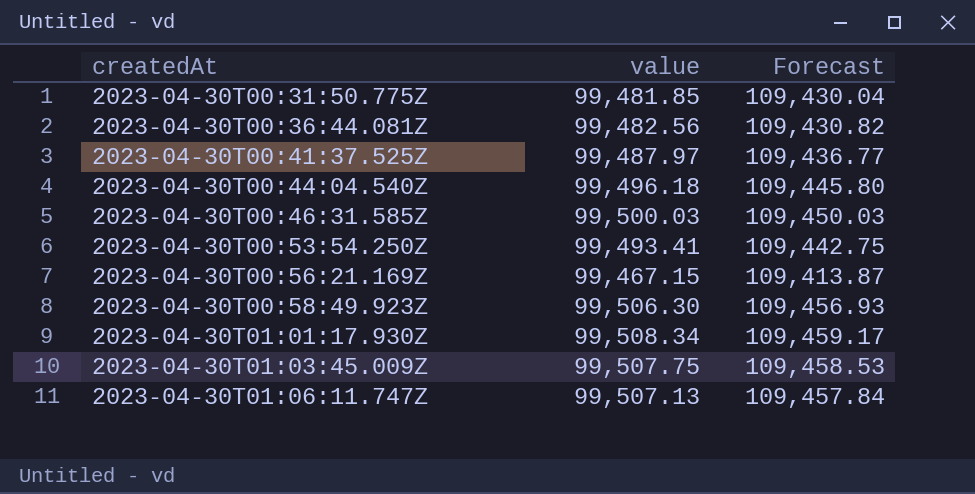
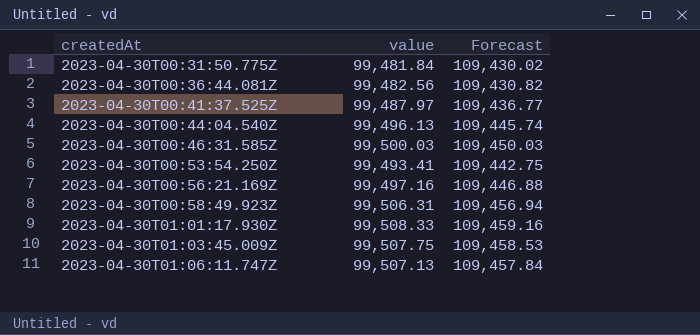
2023-04-30T00:31:50.775Z | value: 99,481.85 -> 99,481.84
2023-04-30T00:31:50.775Z | Forecast: 109,430.04 -> 109,430.02
2023-04-30T00:44:04.540Z | value: 99,496.18 -> 99,496.13
2023-04-30T00:44:04.540Z | Forecast: 109,445.80 -> 109,445.74
2023-04-30T00:56:21.169Z | value: 99,467.15 -> 99,497.16
2023-04-30T00:56:21.169Z | Forecast: 109,413.87 -> 109,446.88
2023-04-30T00:58:49.923Z | value: 99,506.30 -> 99,506.31
2023-04-30T00:58:49.923Z | Forecast: 109,456.93 -> 109,456.94
2023-04-30T01:01:17.930Z | value: 99,508.34 -> 99,508.33
2023-04-30T01:01:17.930Z | Forecast: 109,459.17 -> 109,459.16

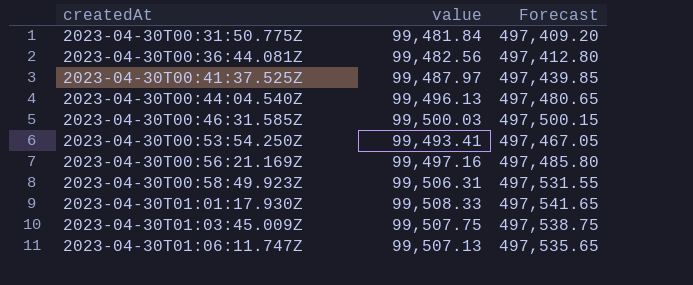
column Forecast | formula: [value] * 1.1 -> [value] * 5

